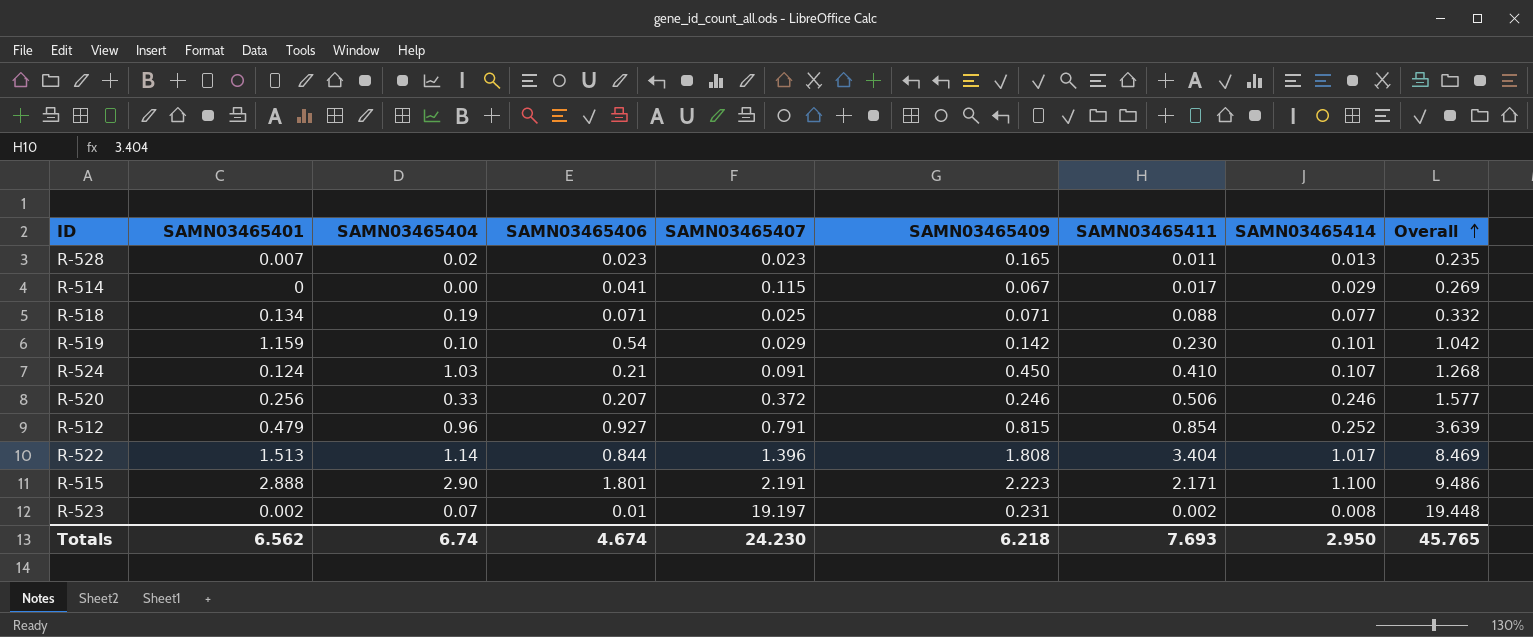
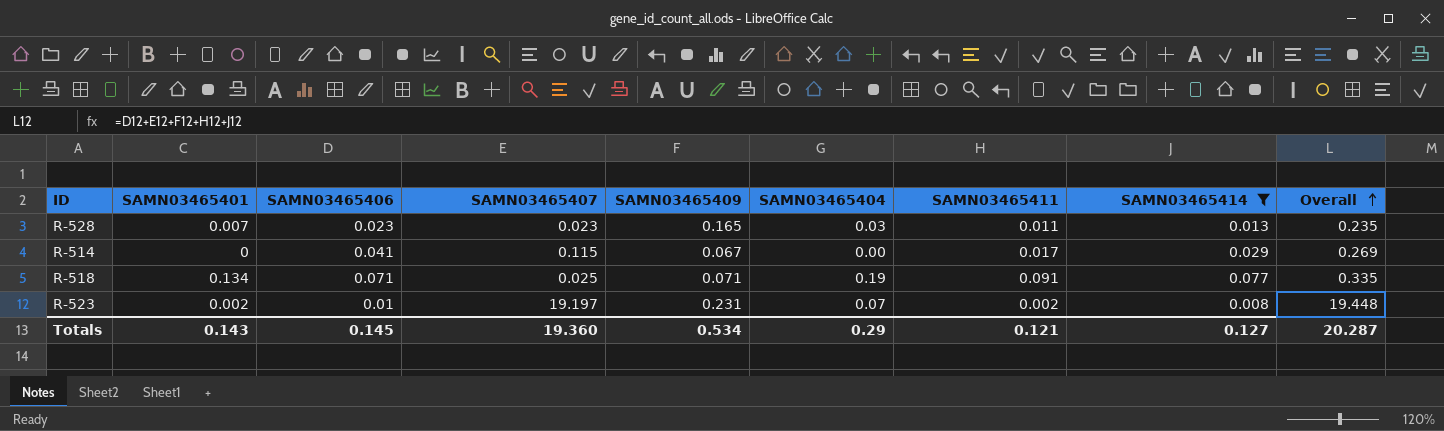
filter: none -> SAMN03465414 <= 0.077
column SAMN03465404 | position: 3 -> 6
R-528 | SAMN03465404: 0.02 -> 0.03
R-518 | SAMN03465411: 0.088 -> 0.091
R-518 | Overall: 0.332 -> 0.335
Totals | SAMN03465401: 6.562 -> 0.143
Totals | SAMN03465406: 4.674 -> 0.145
Totals | SAMN03465407: 24.230 -> 19.360
Totals | SAMN03465409: 6.218 -> 0.534
Totals | SAMN03465404: 6.74 -> 0.29
Totals | SAMN03465411: 7.693 -> 0.121
Totals | SAMN03465414: 2.950 -> 0.127
Totals | Overall: 45.765 -> 20.287

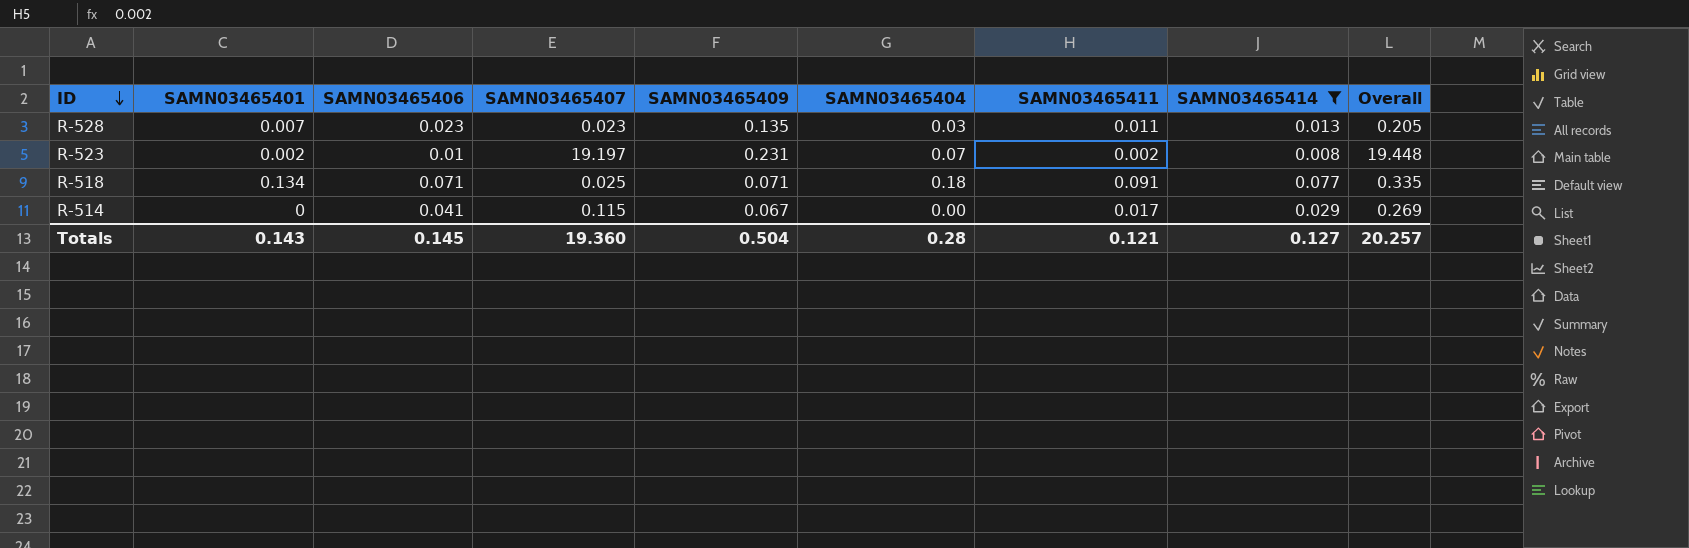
row order: Overall ascending -> ID descending
R-528 | SAMN03465409: 0.165 -> 0.135
R-528 | Overall: 0.235 -> 0.205
R-518 | SAMN03465404: 0.19 -> 0.18
Totals | SAMN03465409: 0.534 -> 0.504
Totals | SAMN03465404: 0.29 -> 0.28
Totals | Overall: 20.287 -> 20.257

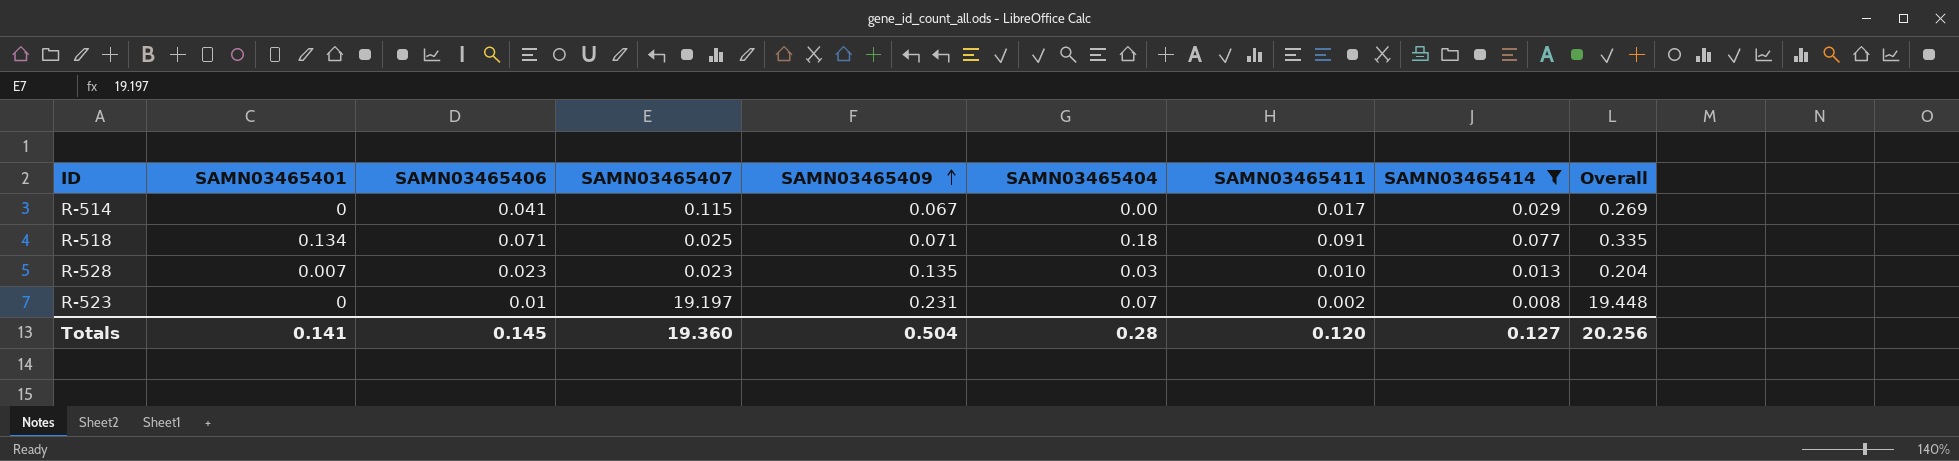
row order: ID descending -> SAMN03465409 ascending
R-528 | SAMN03465411: 0.011 -> 0.010
R-528 | Overall: 0.205 -> 0.204
R-523 | SAMN03465401: 0.002 -> 0
Totals | SAMN03465401: 0.143 -> 0.141
Totals | SAMN03465411: 0.121 -> 0.120
Totals | Overall: 20.257 -> 20.256

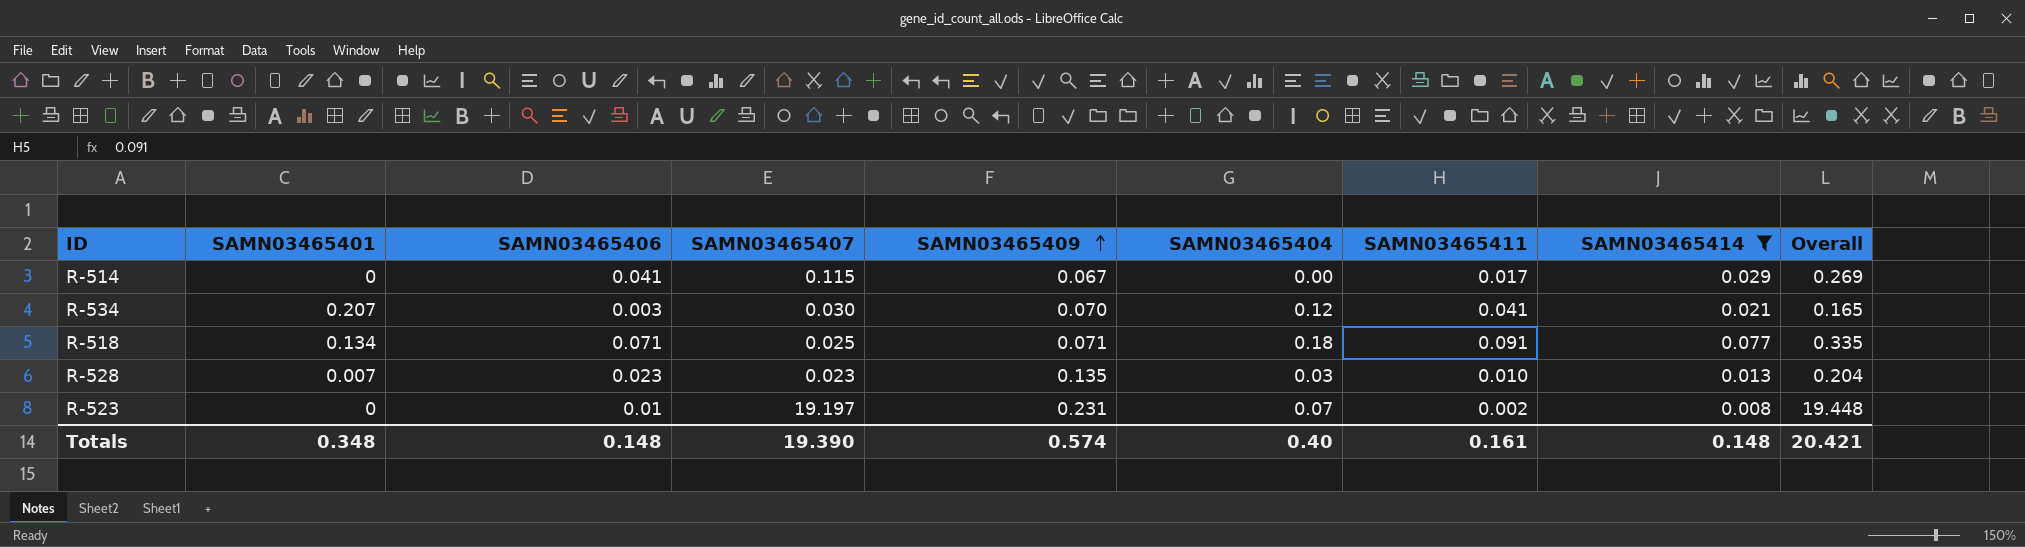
row R-534: none -> 0.207 | 0.003 | 0.030 | 0.070 | 0.12 | 0.041 | 0.021 | 0.165
Totals | SAMN03465401: 0.141 -> 0.348
Totals | SAMN03465406: 0.145 -> 0.148
Totals | SAMN03465407: 19.360 -> 19.390
Totals | SAMN03465409: 0.504 -> 0.574
Totals | SAMN03465404: 0.28 -> 0.40
Totals | SAMN03465411: 0.120 -> 0.161
Totals | SAMN03465414: 0.127 -> 0.148
Totals | Overall: 20.256 -> 20.421

